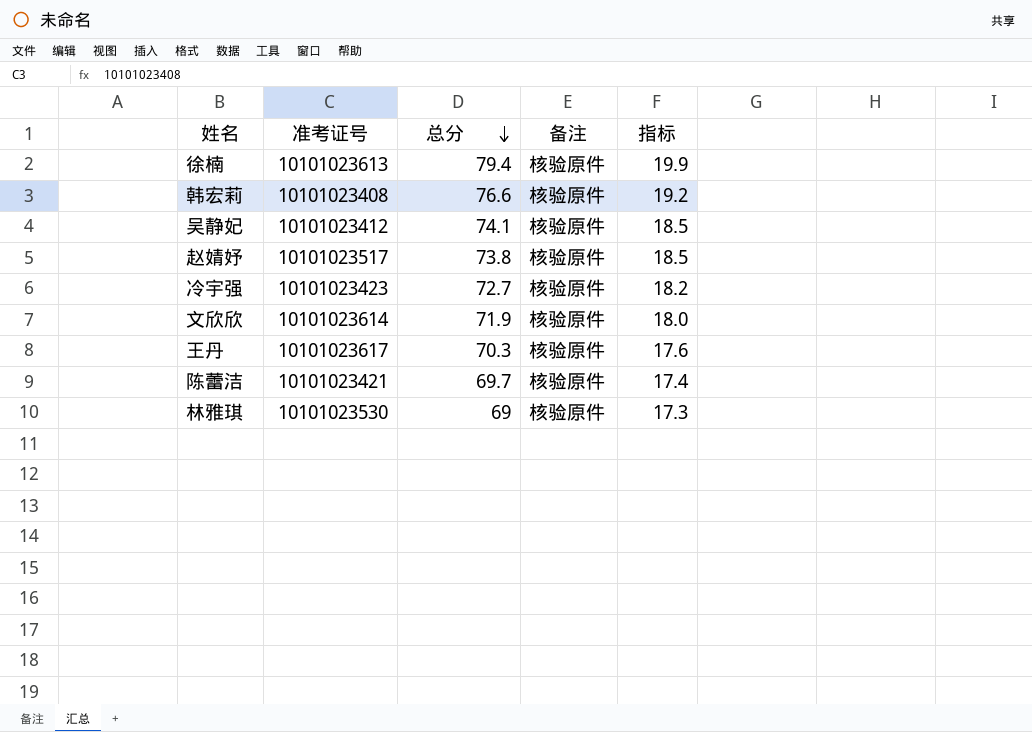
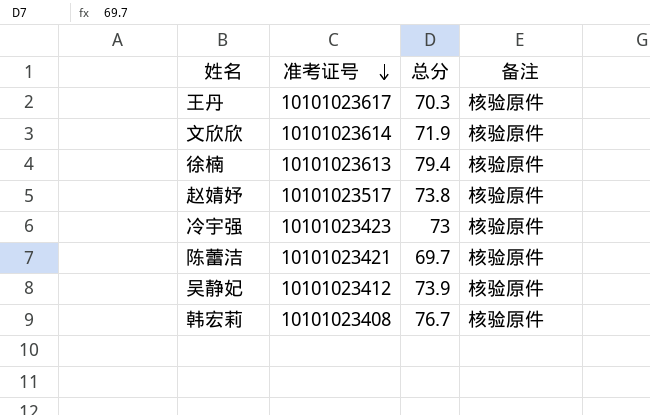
row order: 总分 descending -> 准考证号 descending
column 指标 | formula: [总分] * 0.25 -> none
row 林雅琪: 10101023530 | 69 | 核验原件 | 17.3 -> none
冷宇强 | 总分: 72.7 -> 73
吴静妃 | 总分: 74.1 -> 73.9
韩宏莉 | 总分: 76.6 -> 76.7

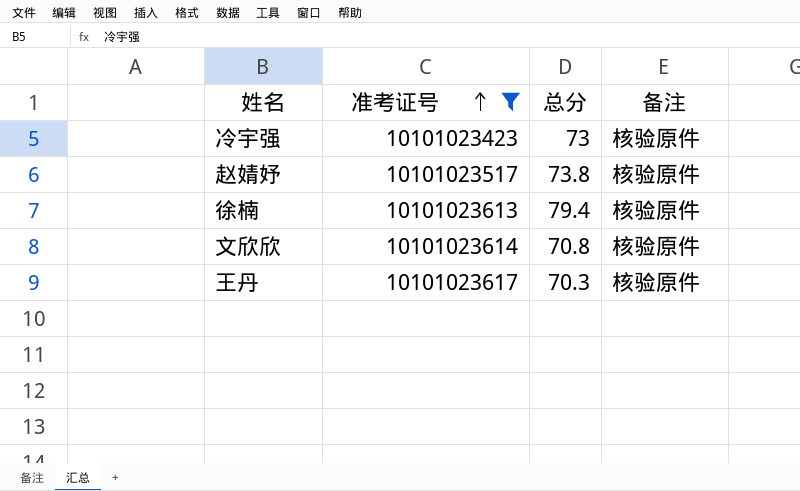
filter: none -> 准考证号 >= 10101023423
row order: 准考证号 descending -> 准考证号 ascending
文欣欣 | 总分: 71.9 -> 70.8

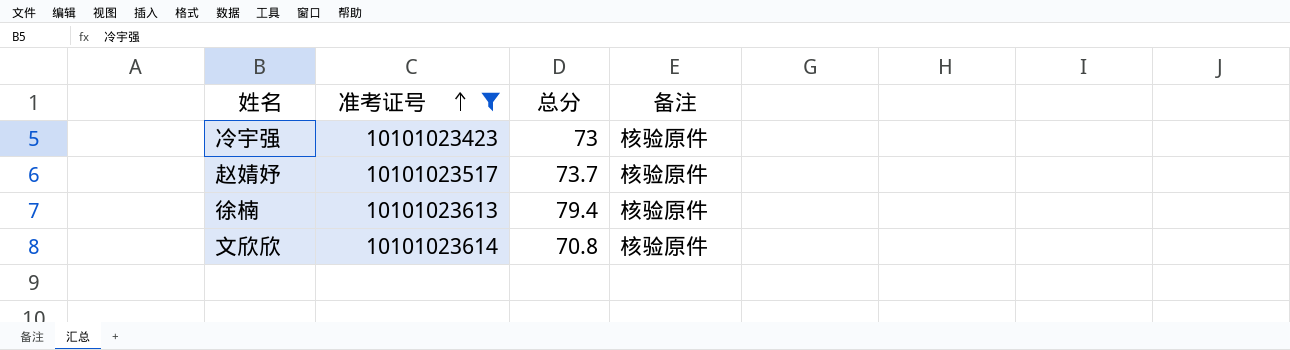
row 王丹: 10101023617 | 70.3 | 核验原件 -> none
赵婧妤 | 总分: 73.8 -> 73.7

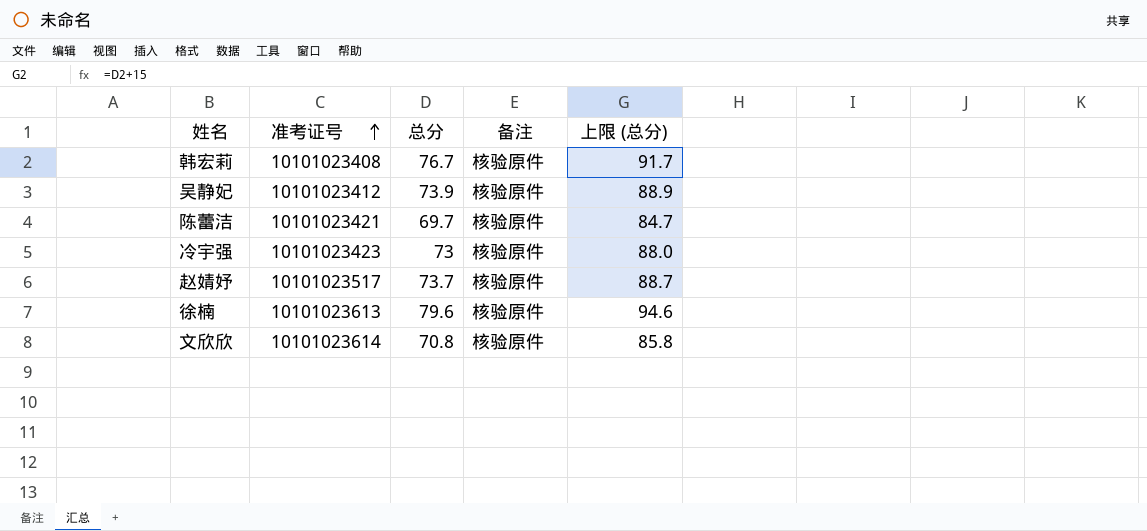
filter: 准考证号 >= 10101023423 -> none
column 上限 (总分) | formula: none -> [总分] + 15
徐楠 | 总分: 79.4 -> 79.6

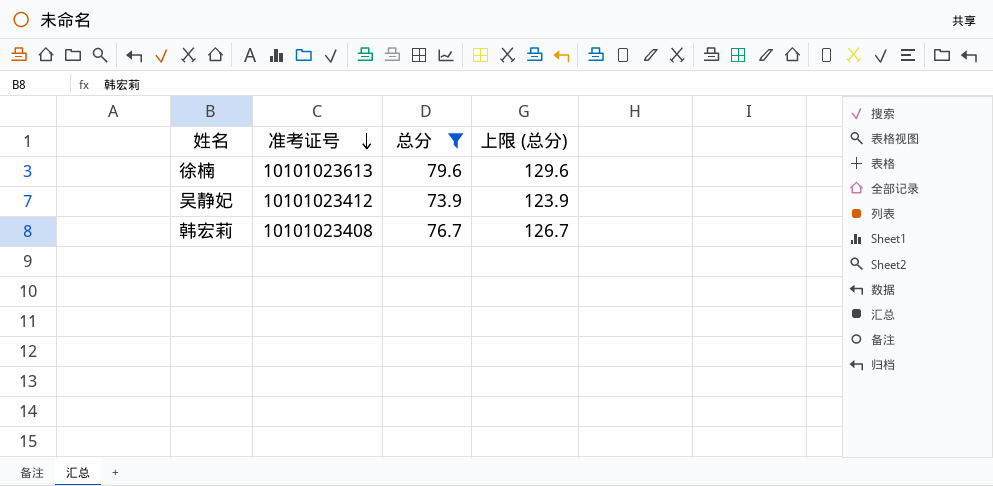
filter: none -> 总分 >= 73.9
row order: 准考证号 ascending -> 准考证号 descending
column 备注 | position: 4 -> none
column 上限 (总分) | formula: [总分] + 15 -> [总分] + 50

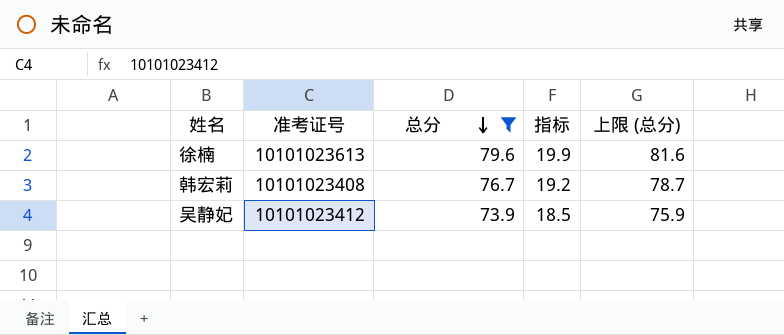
row order: 准考证号 descending -> 总分 descending
column 指标 | formula: none -> [总分] * 0.25
column 上限 (总分) | formula: [总分] + 50 -> [总分] + 2

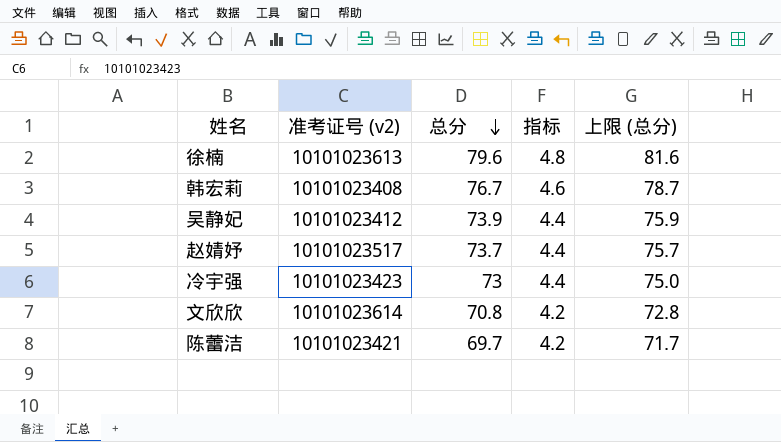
filter: 总分 >= 73.9 -> none
column name: 准考证号 -> 准考证号 (v2)
column 指标 | formula: [总分] * 0.25 -> [总分] * 0.06

